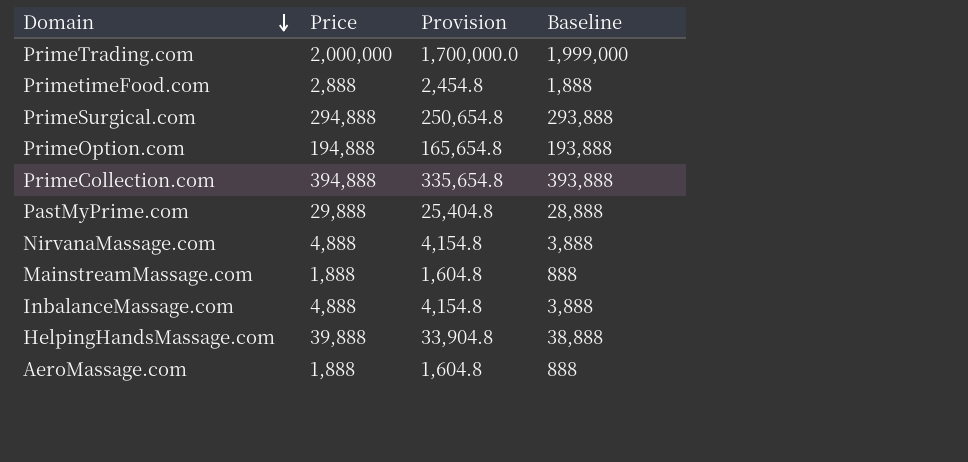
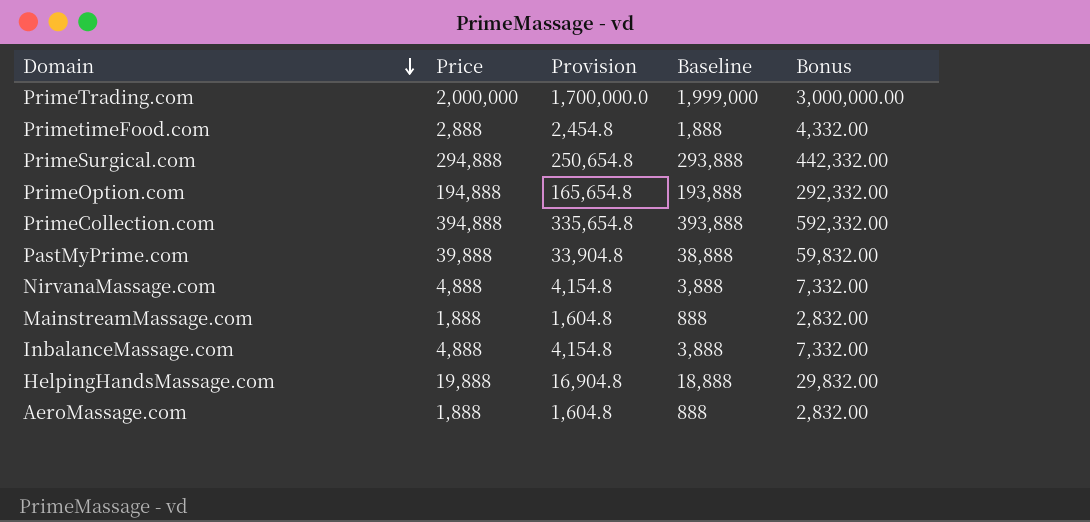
column Bonus | formula: none -> [Price] * 1.5
PastMyPrime.com | Price: 29,888 -> 39,888
PastMyPrime.com | Provision: 25,404.8 -> 33,904.8
PastMyPrime.com | Baseline: 28,888 -> 38,888
HelpingHandsMassage.com | Price: 39,888 -> 19,888
HelpingHandsMassage.com | Provision: 33,904.8 -> 16,904.8
HelpingHandsMassage.com | Baseline: 38,888 -> 18,888

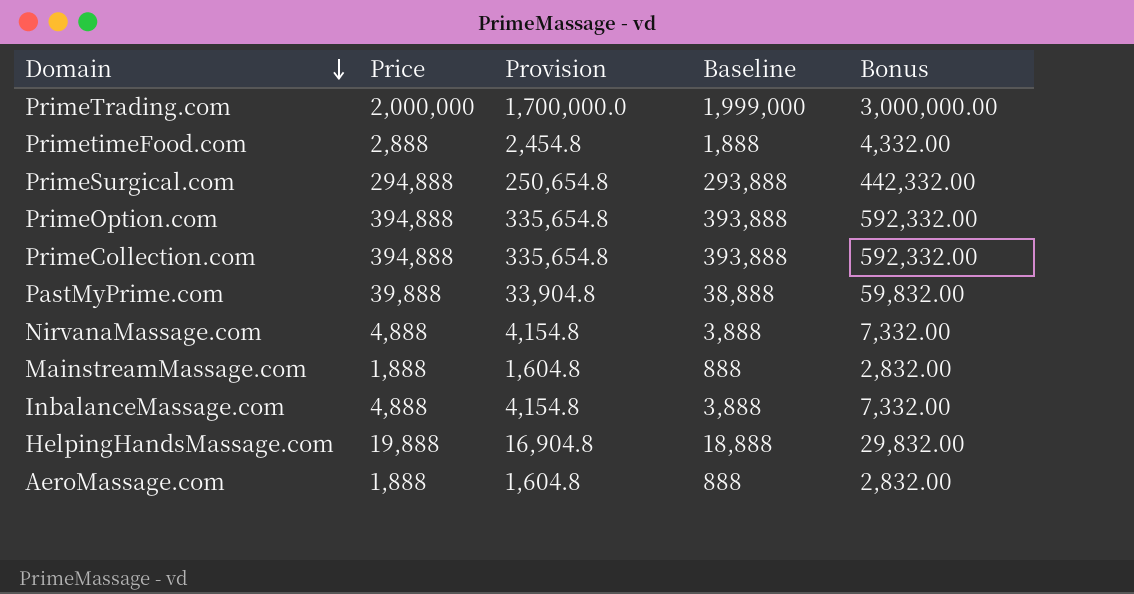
PrimeOption.com | Price: 194,888 -> 394,888
PrimeOption.com | Provision: 165,654.8 -> 335,654.8
PrimeOption.com | Baseline: 193,888 -> 393,888
PrimeOption.com | Bonus: 292,332.00 -> 592,332.00

